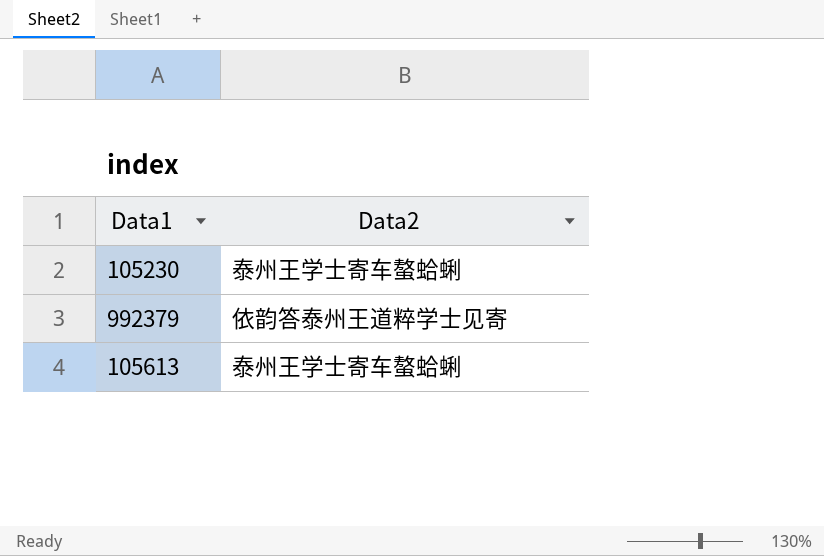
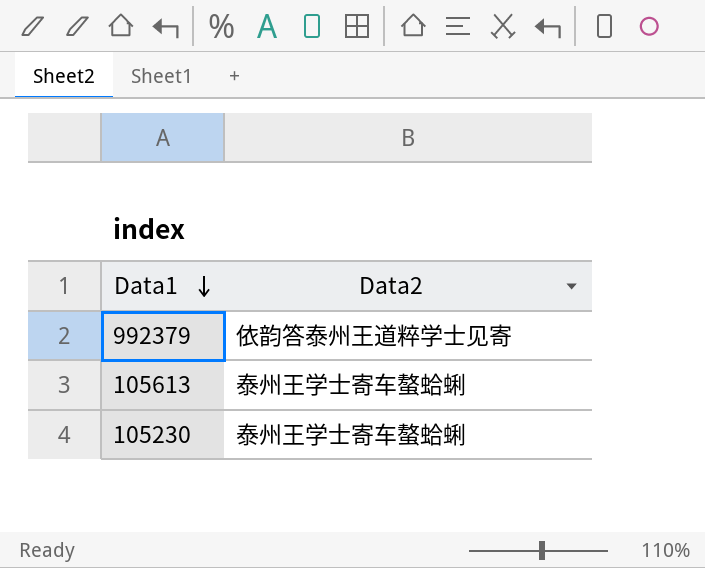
row order: none -> Data1 descending

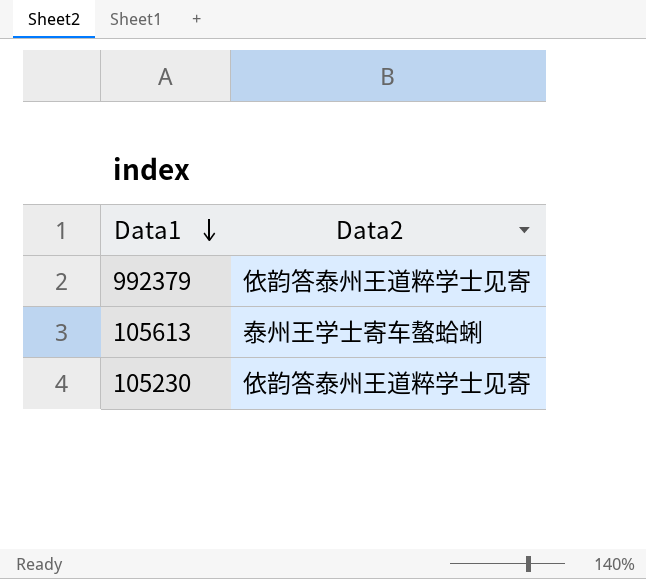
105230 | Data2: 泰州王学士寄车螯蛤蜊 -> 依韵答泰州王道粹学士见寄

